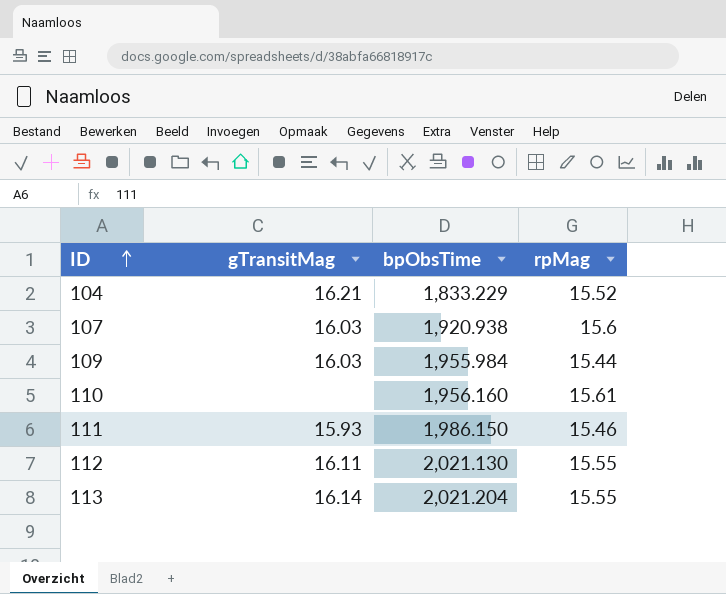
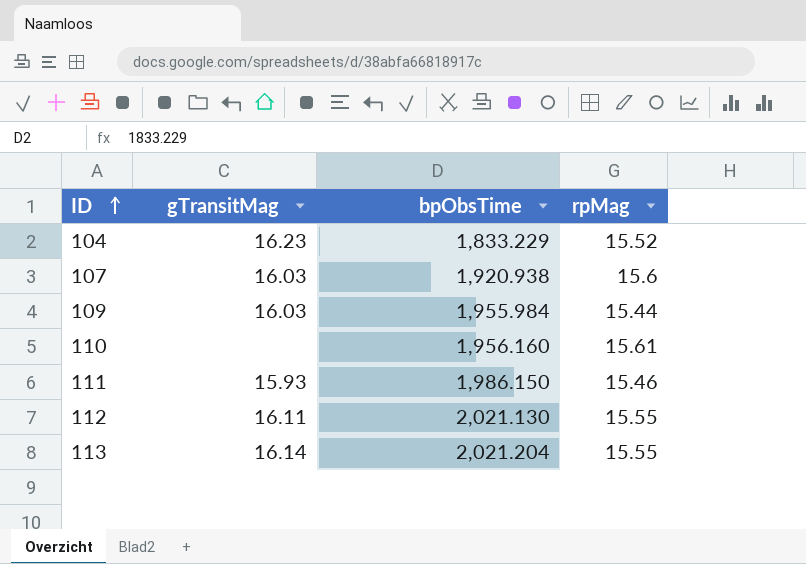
104 | gTransitMag: 16.21 -> 16.23

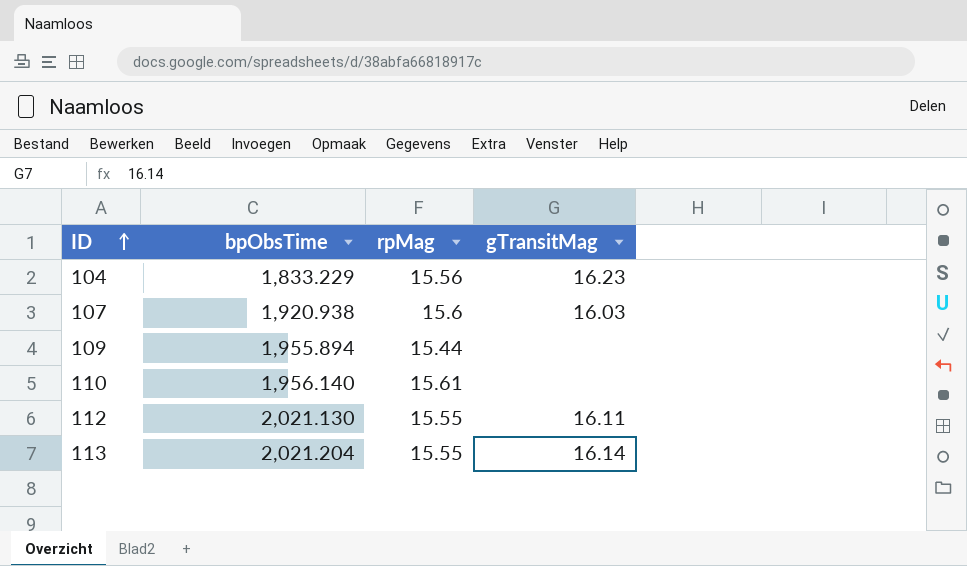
column gTransitMag | position: 2 -> 4
row 111: 15.93 | 1,986.150 | 15.46 -> none
104 | rpMag: 15.52 -> 15.56
109 | bpObsTime: 1,955.984 -> 1,955.894
109 | gTransitMag: 16.03 -> none
110 | bpObsTime: 1,956.160 -> 1,956.140

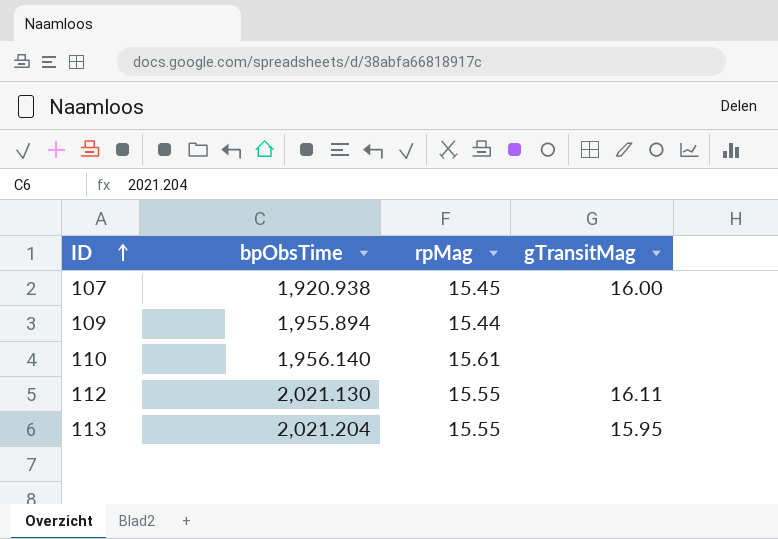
row 104: 1,833.229 | 15.56 | 16.23 -> none
107 | rpMag: 15.6 -> 15.45
107 | gTransitMag: 16.03 -> 16.00
113 | gTransitMag: 16.14 -> 15.95

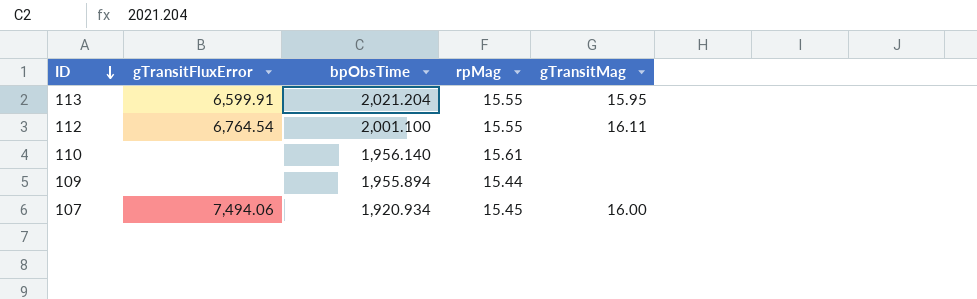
row order: ID ascending -> ID descending
column gTransitFluxError | position: none -> 2
112 | bpObsTime: 2,021.130 -> 2,001.100
107 | bpObsTime: 1,920.938 -> 1,920.934

